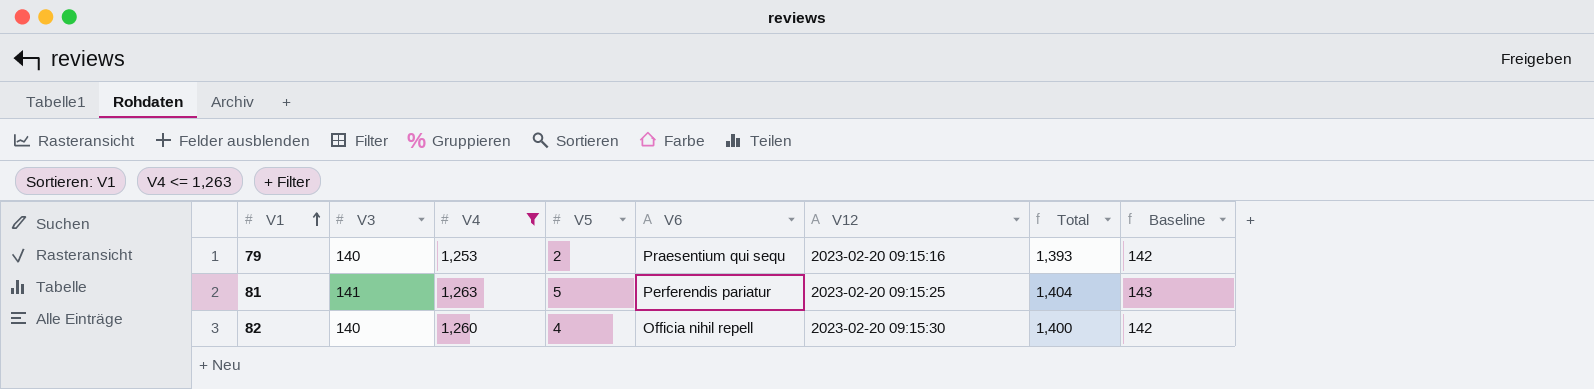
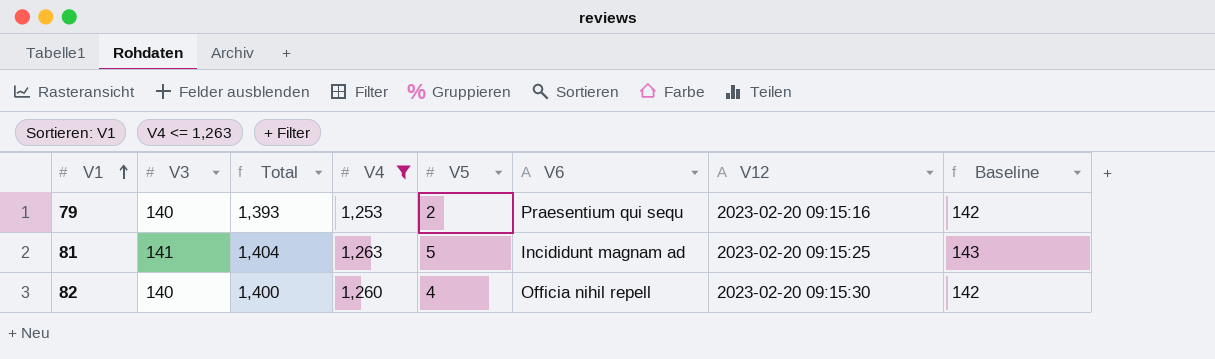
column Total | position: 7 -> 3
81 | V6: Perferendis pariatur -> Incididunt magnam ad

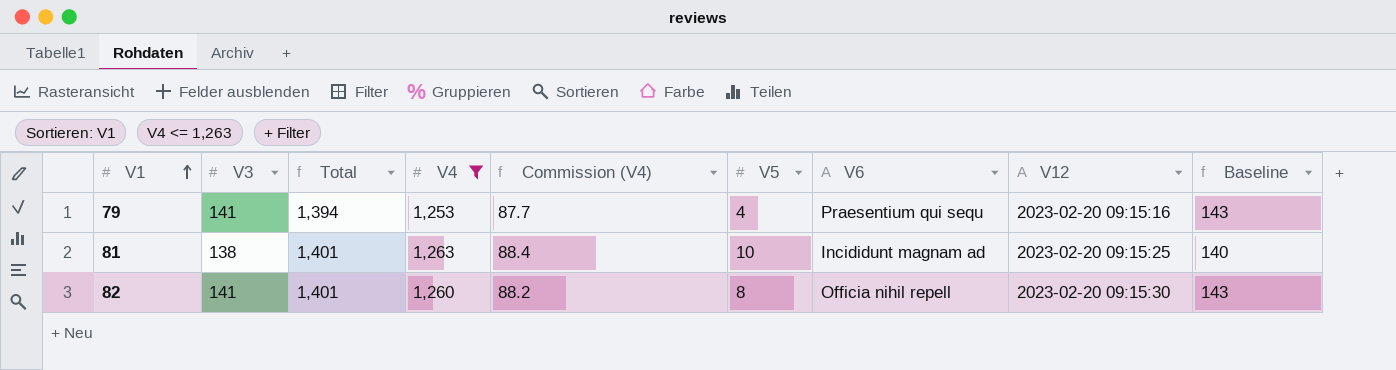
column Commission (V4) | formula: none -> [V4] * 0.07
79 | V3: 140 -> 141
79 | Total: 1,393 -> 1,394
79 | V5: 2 -> 4
79 | Baseline: 142 -> 143
81 | V3: 141 -> 138
81 | Total: 1,404 -> 1,401
81 | V5: 5 -> 10
81 | Baseline: 143 -> 140
82 | V3: 140 -> 141
82 | Total: 1,400 -> 1,401
82 | V5: 4 -> 8
82 | Baseline: 142 -> 143

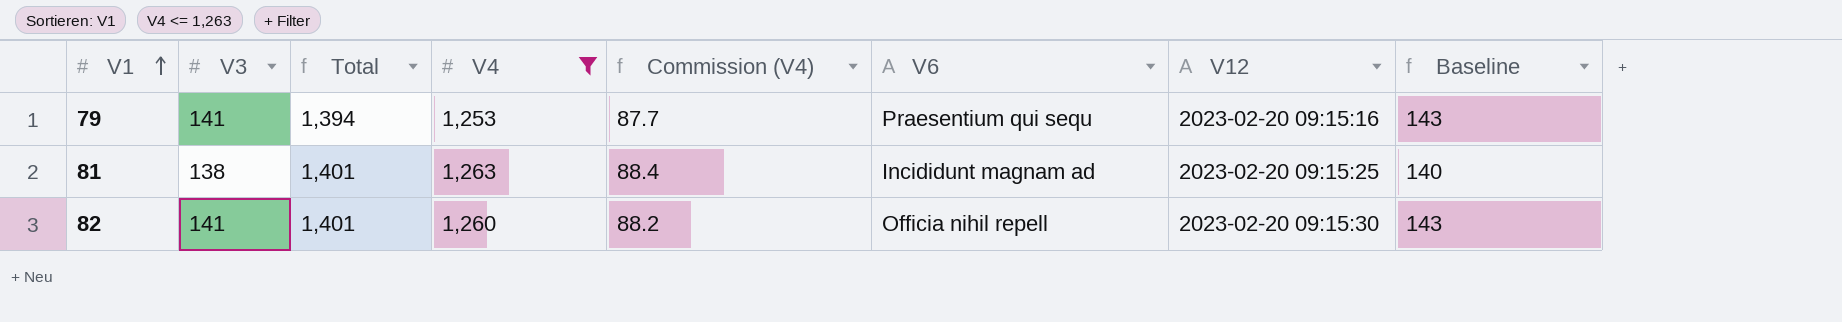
column V5 | position: 6 -> none

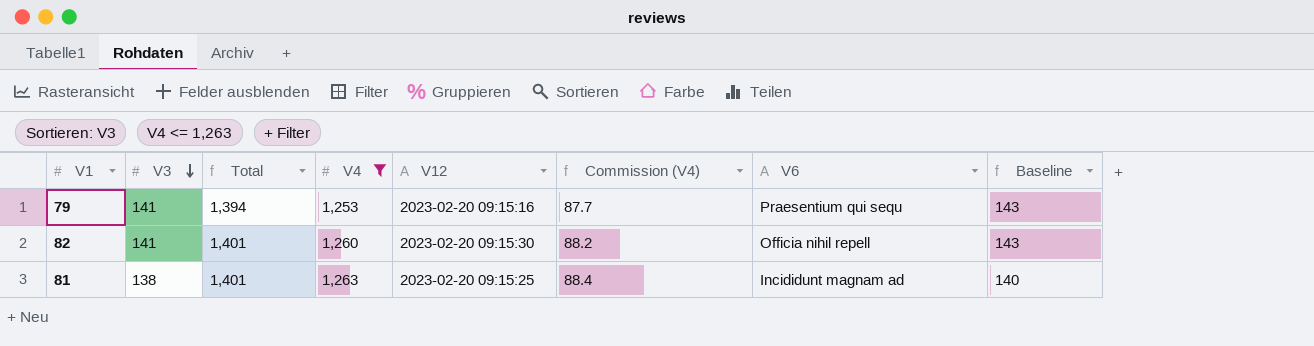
row order: V1 ascending -> V3 descending
column V12 | position: 7 -> 5

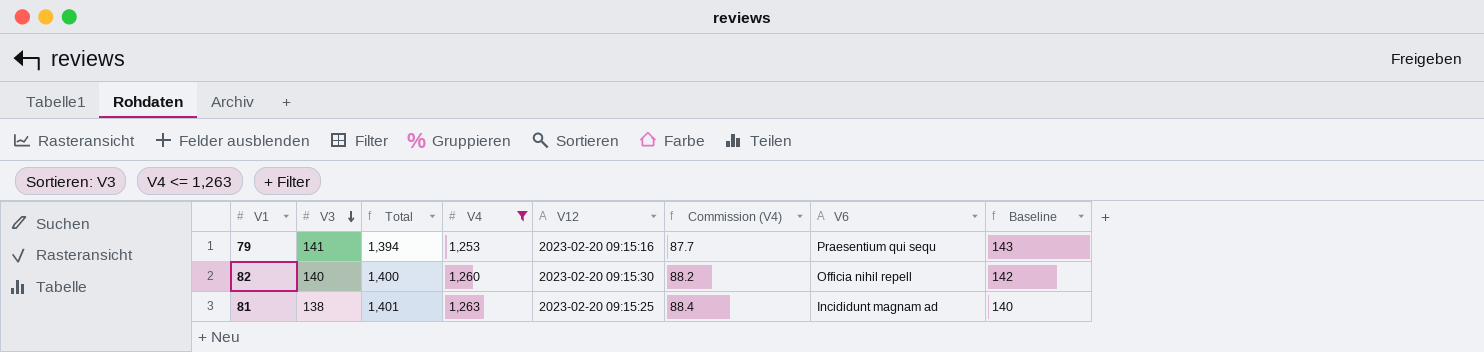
82 | V3: 141 -> 140
82 | Total: 1,401 -> 1,400
82 | Baseline: 143 -> 142

